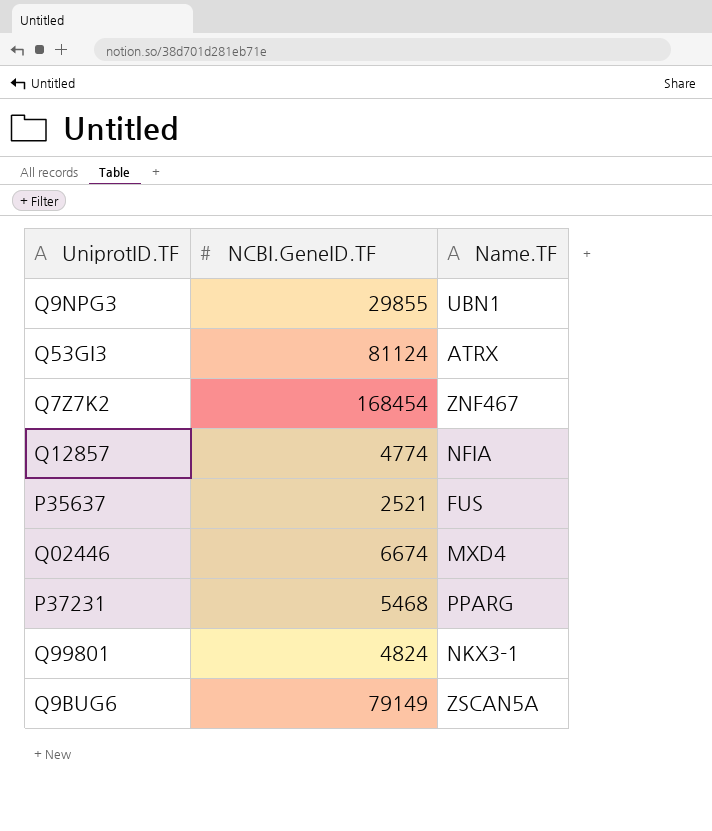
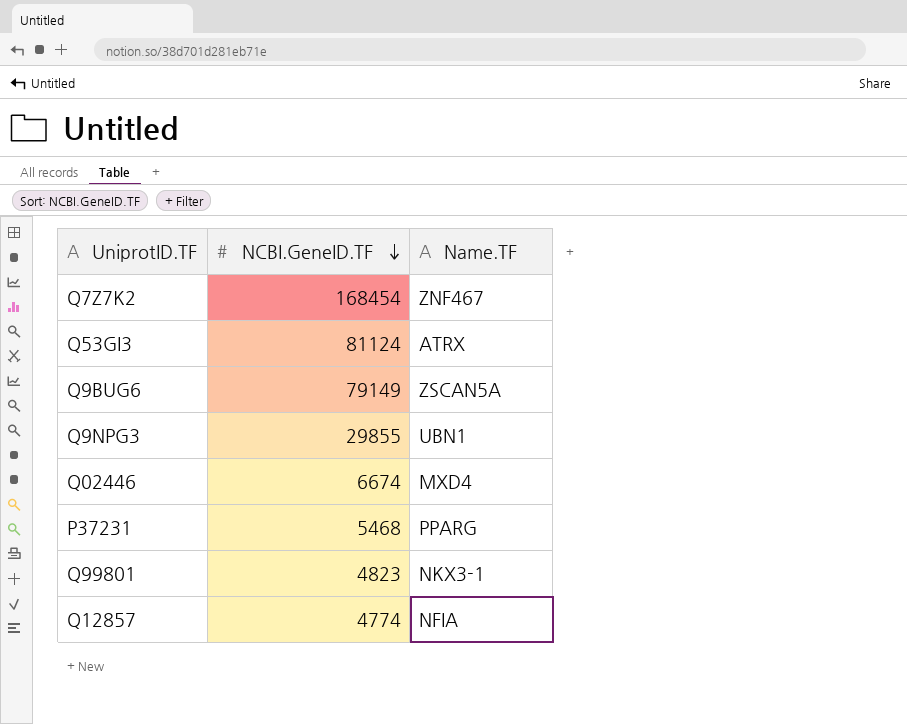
row order: none -> NCBI.GeneID.TF descending
row P35637: 2521 | FUS -> none
Q99801 | NCBI.GeneID.TF: 4824 -> 4823

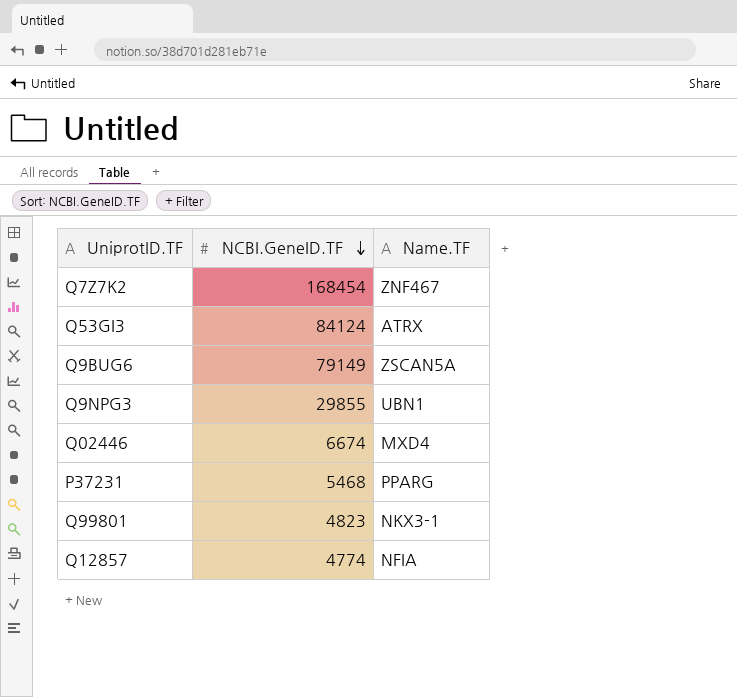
Q53GI3 | NCBI.GeneID.TF: 81124 -> 84124

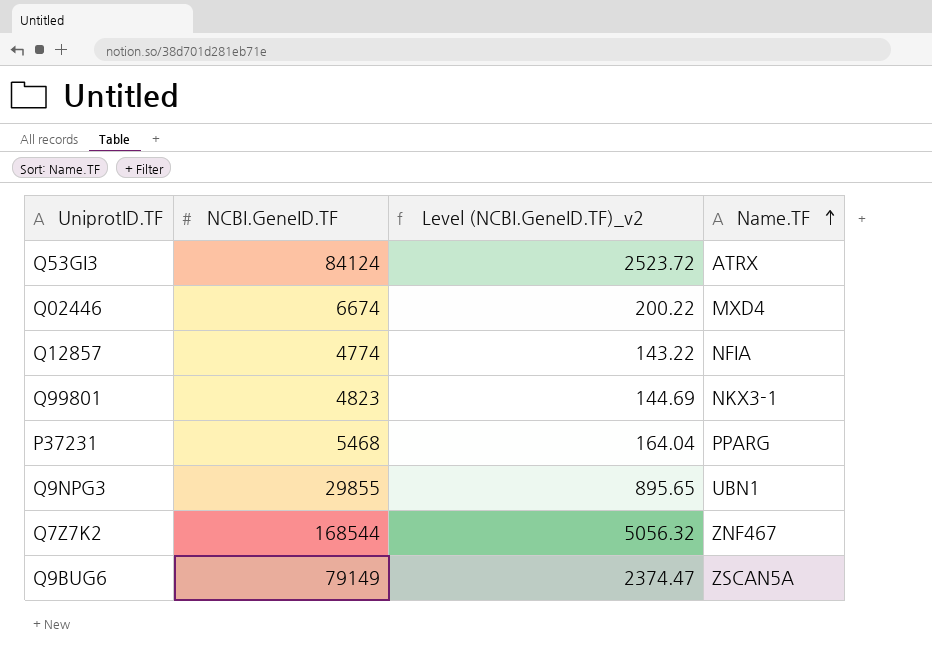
row order: NCBI.GeneID.TF descending -> Name.TF ascending
column Level (NCBI.GeneID.TF)_v2 | formula: none -> [NCBI.GeneID.TF] * 0.03
Q7Z7K2 | NCBI.GeneID.TF: 168454 -> 168544

